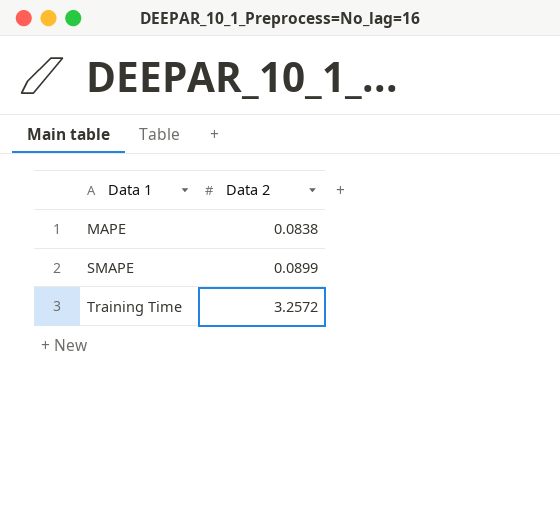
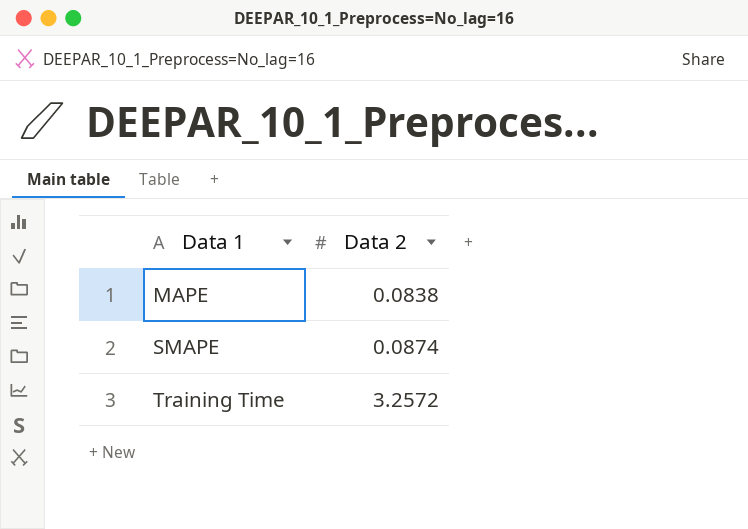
SMAPE | Data 2: 0.0899 -> 0.0874

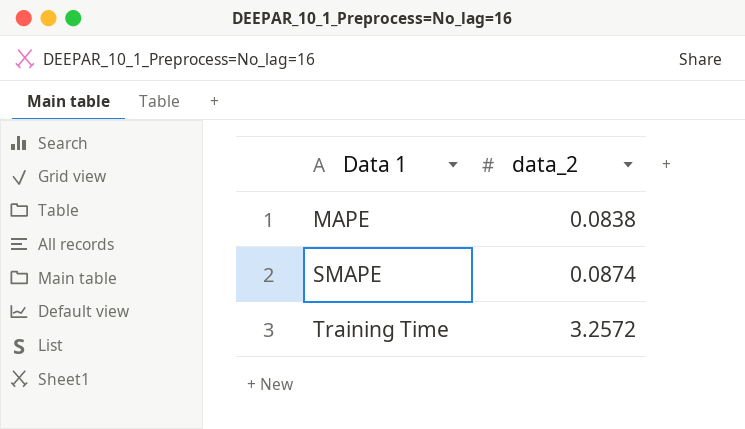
column name: Data 2 -> data_2

